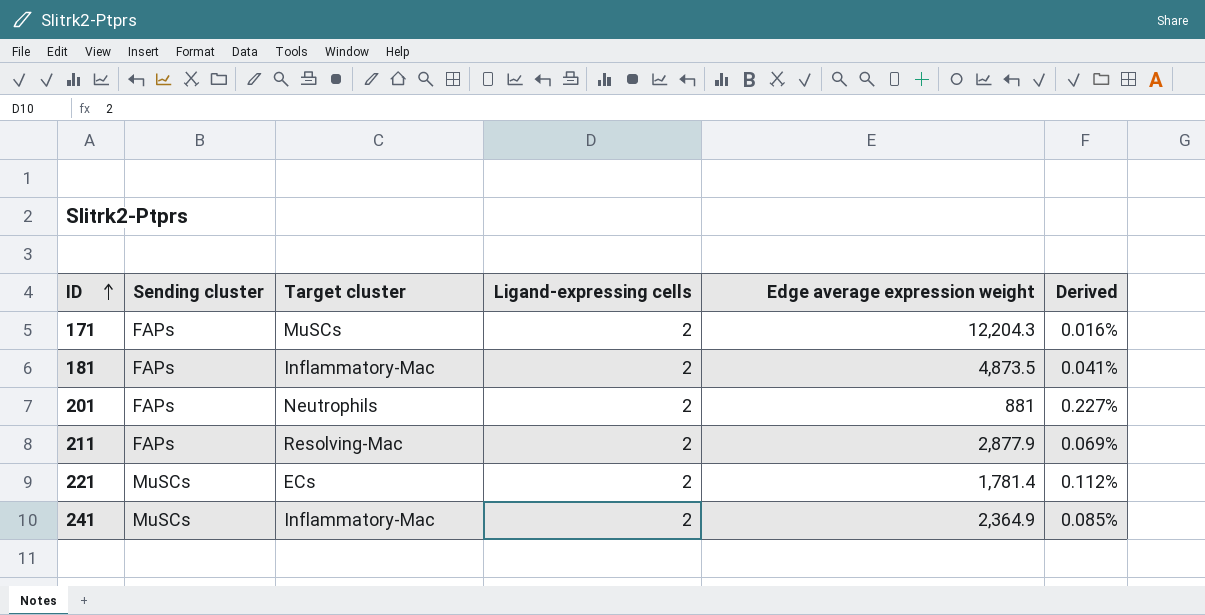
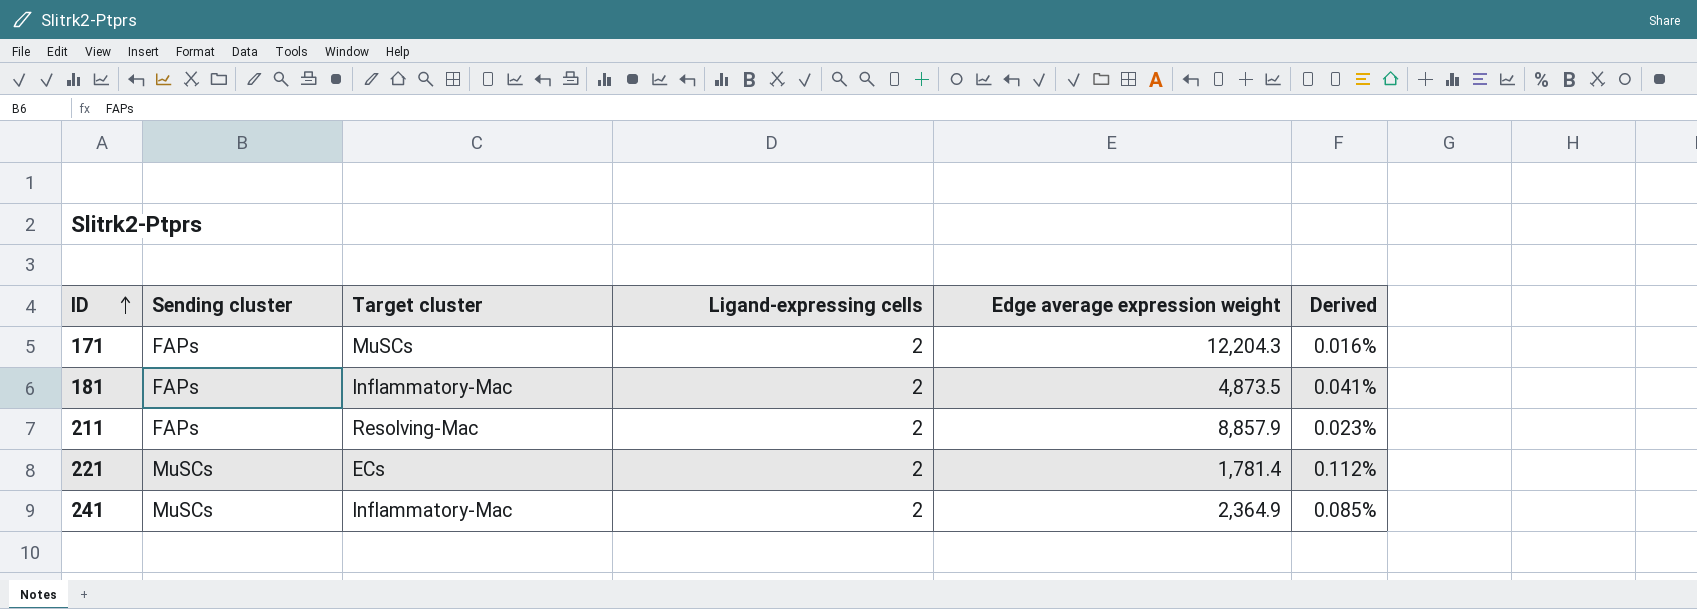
row 201: FAPs | Neutrophils | 2 | 881 | 0.227% -> none
211 | Edge average expression weight: 2,877.9 -> 8,857.9
211 | Derived: 0.069% -> 0.023%

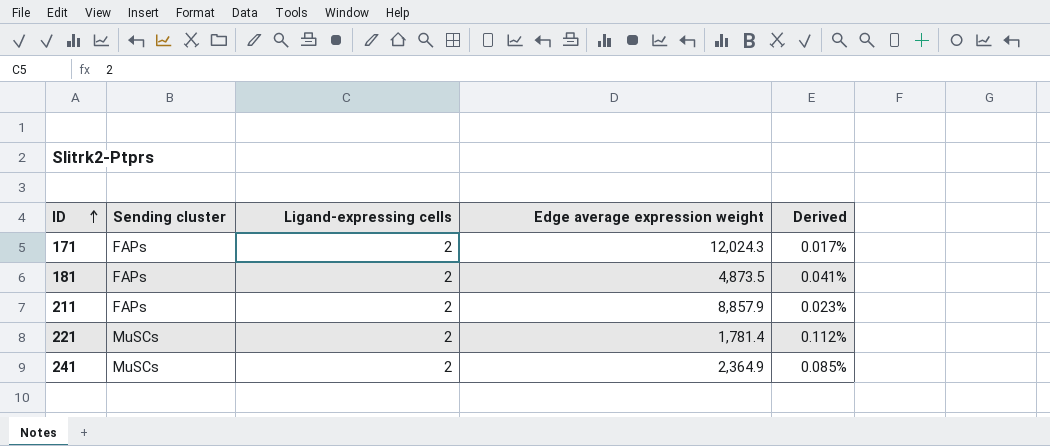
column Target cluster | position: 3 -> none
171 | Edge average expression weight: 12,204.3 -> 12,024.3
171 | Derived: 0.016% -> 0.017%

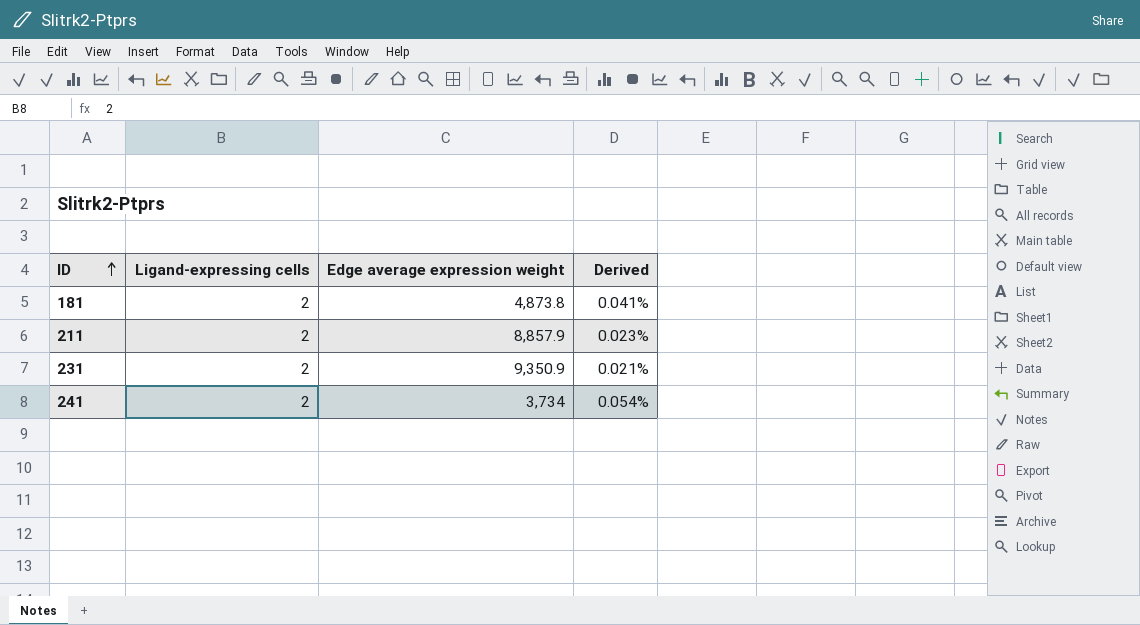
column Sending cluster | position: 2 -> none
row 171: FAPs | 2 | 12,024.3 | 0.017% -> none
row 221: MuSCs | 2 | 1,781.4 | 0.112% -> none
181 | Edge average expression weight: 4,873.5 -> 4,873.8
row 231: none -> 2 | 9,350.9 | 0.021%
241 | Edge average expression weight: 2,364.9 -> 3,734
241 | Derived: 0.085% -> 0.054%

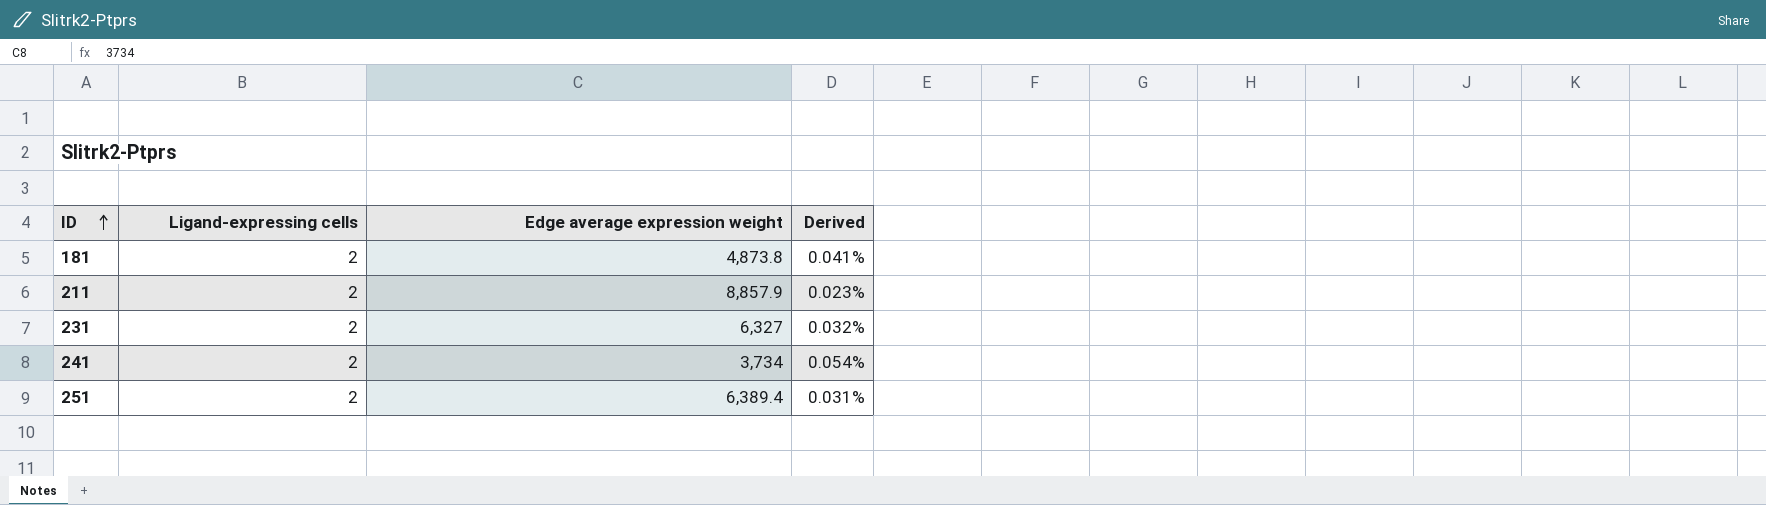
231 | Edge average expression weight: 9,350.9 -> 6,327
231 | Derived: 0.021% -> 0.032%
row 251: none -> 2 | 6,389.4 | 0.031%

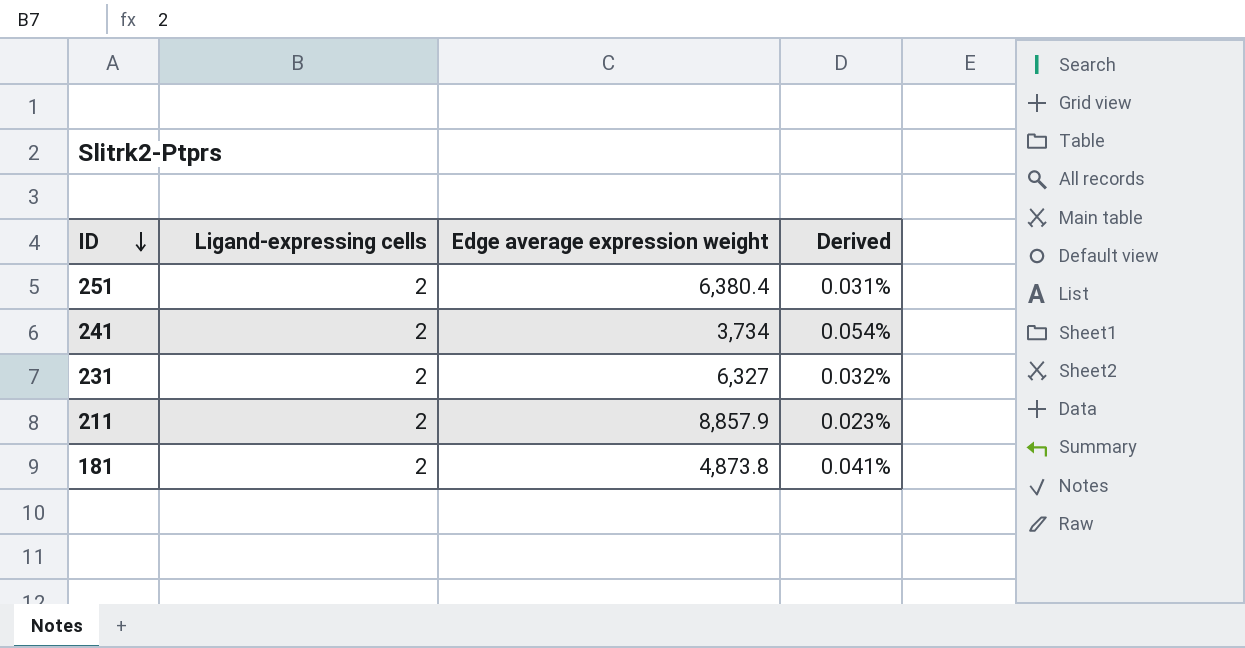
row order: ID ascending -> ID descending
251 | Edge average expression weight: 6,389.4 -> 6,380.4

